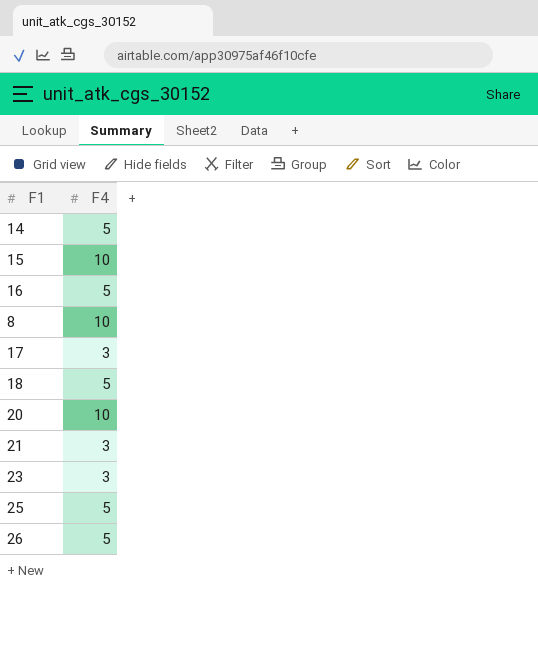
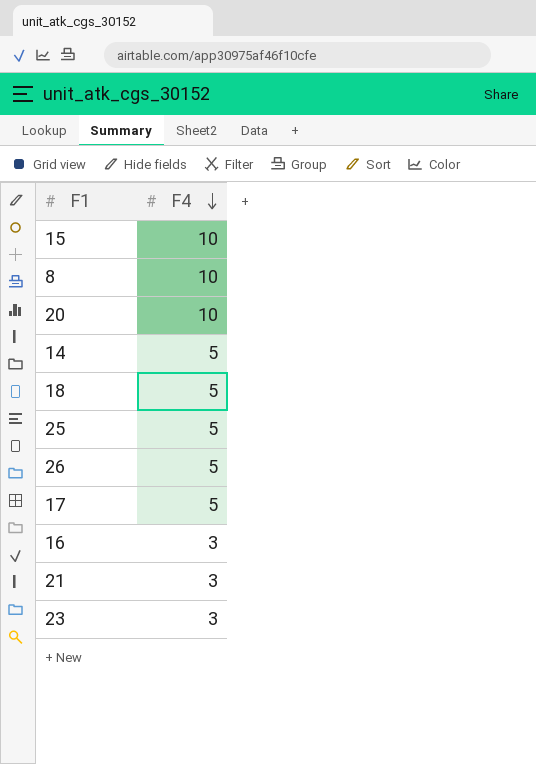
row order: none -> F4 descending
17 | F4: 3 -> 5
16 | F4: 5 -> 3

